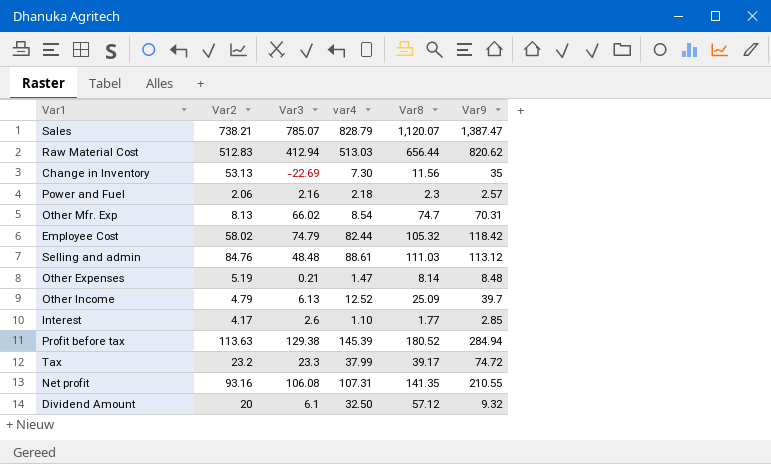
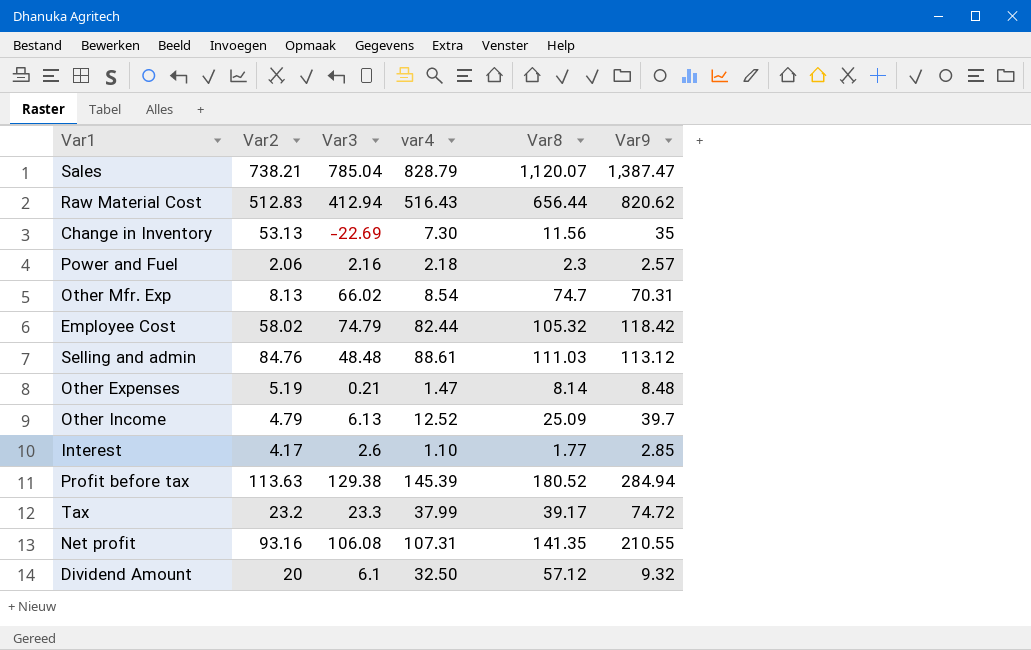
Sales | Var3: 785.07 -> 785.04
Raw Material Cost | var4: 513.03 -> 516.43

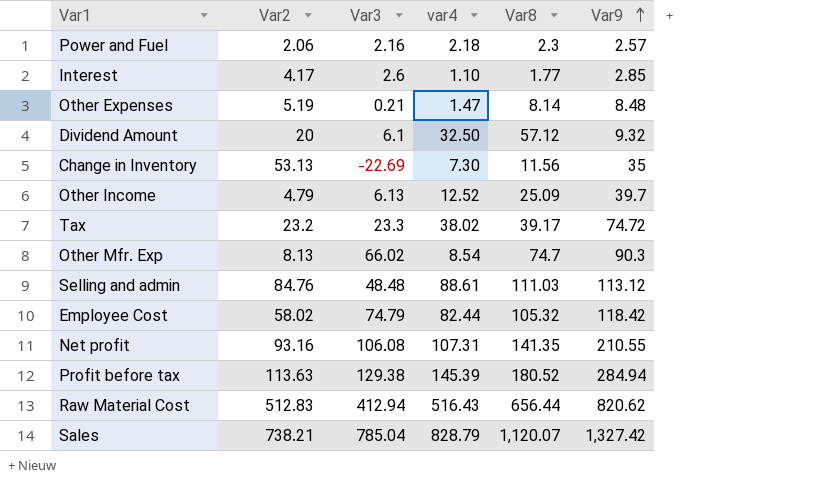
row order: none -> Var9 ascending
Tax | var4: 37.99 -> 38.02
Other Mfr. Exp | Var9: 70.31 -> 90.3
Sales | Var9: 1,387.47 -> 1,327.42

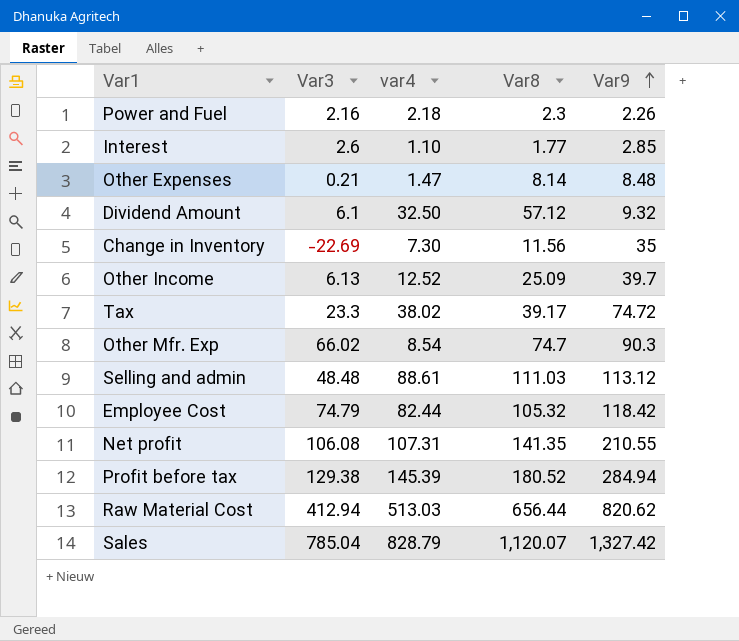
column Var2 | position: 2 -> none
Power and Fuel | Var9: 2.57 -> 2.26
Raw Material Cost | var4: 516.43 -> 513.03

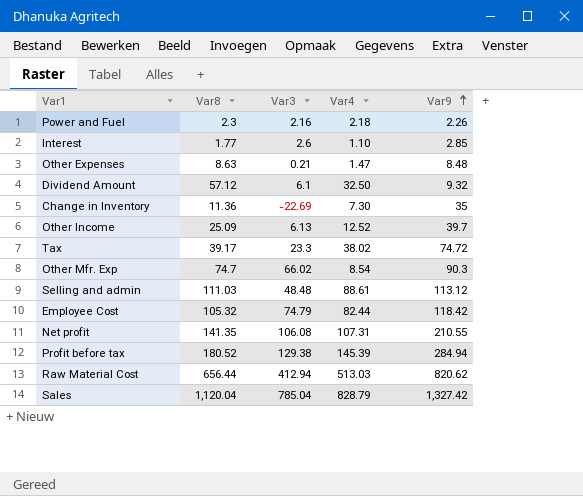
column Var8 | position: 4 -> 2
column name: var4 -> Var4
Other Expenses | Var8: 8.14 -> 8.63
Change in Inventory | Var8: 11.56 -> 11.36
Sales | Var8: 1,120.07 -> 1,120.04

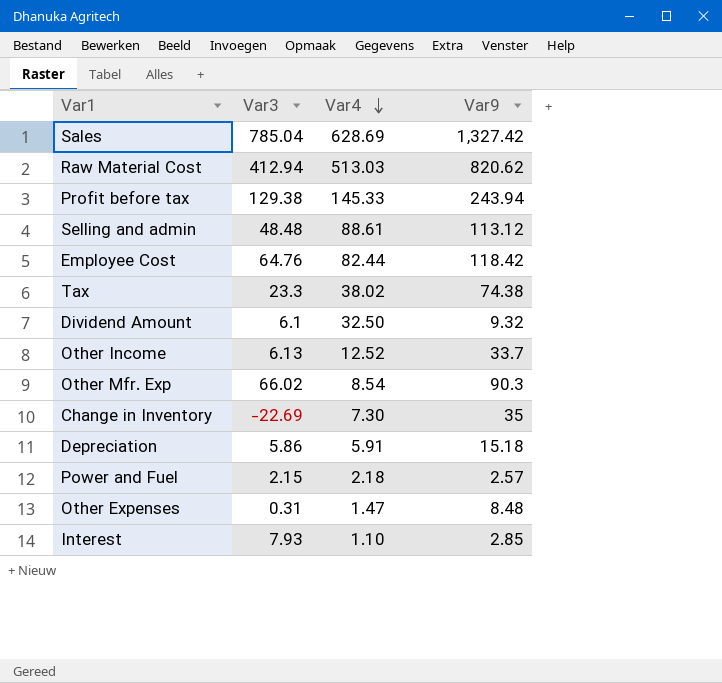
row order: Var9 ascending -> Var4 descending
column Var8 | position: 2 -> none
row Net profit: 141.35 | 106.08 | 107.31 | 210.55 -> none
Sales | Var4: 828.79 -> 628.69
Profit before tax | Var4: 145.39 -> 145.33
Profit before tax | Var9: 284.94 -> 243.94
Employee Cost | Var3: 74.79 -> 64.76
Tax | Var9: 74.72 -> 74.38
Other Income | Var9: 39.7 -> 33.7
row Depreciation: none -> 5.86 | 5.91 | 15.18
Power and Fuel | Var3: 2.16 -> 2.15
Power and Fuel | Var9: 2.26 -> 2.57
Other Expenses | Var3: 0.21 -> 0.31
Interest | Var3: 2.6 -> 7.93

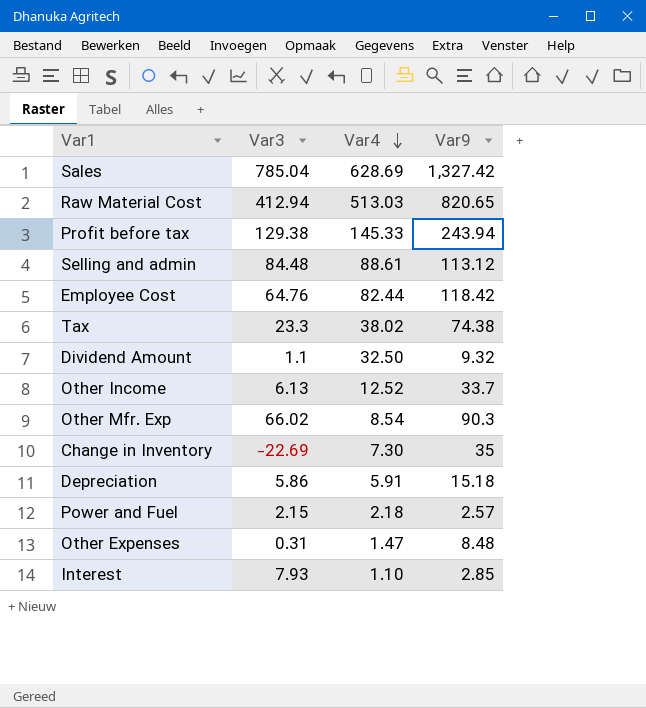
Raw Material Cost | Var9: 820.62 -> 820.65
Selling and admin | Var3: 48.48 -> 84.48
Dividend Amount | Var3: 6.1 -> 1.1

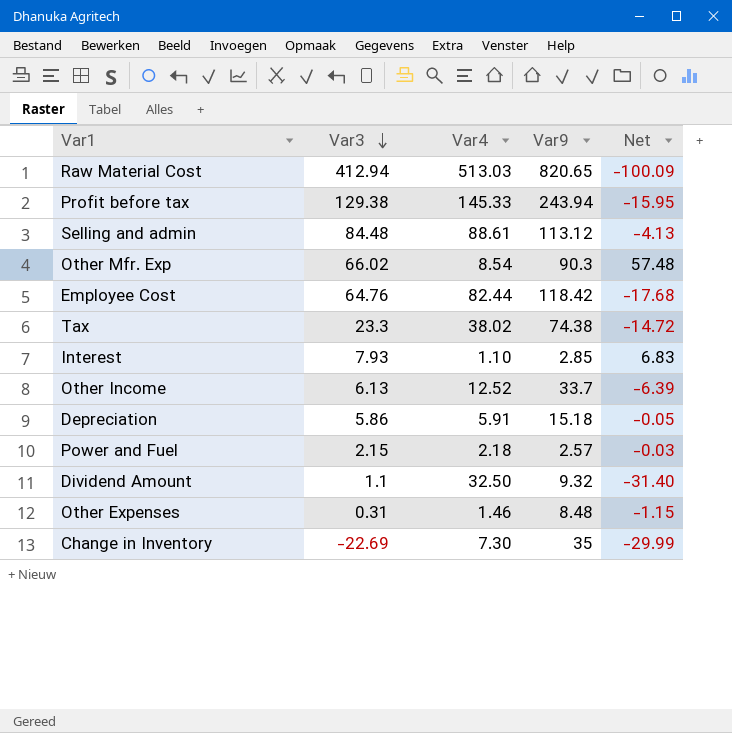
row order: Var4 descending -> Var3 descending
column Net | formula: none -> [Var3] - [Var4]
row Sales: 785.04 | 628.69 | 1,327.42 -> none
Other Expenses | Var4: 1.47 -> 1.46

